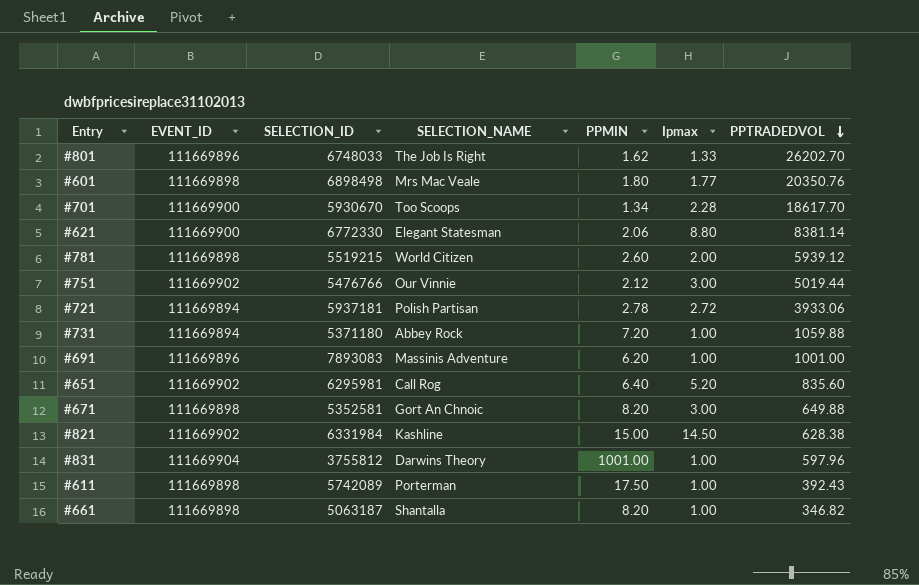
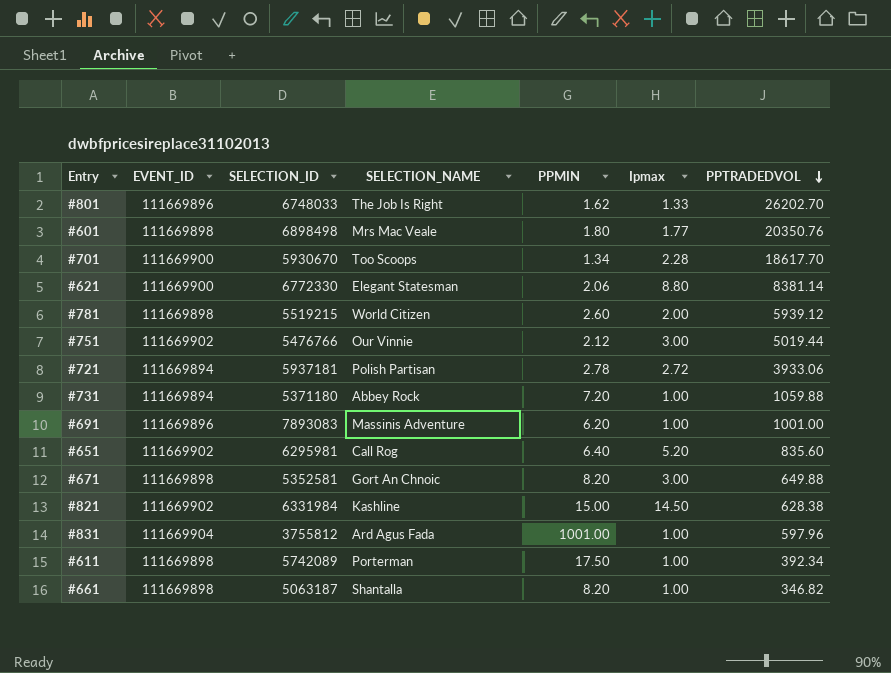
#831 | SELECTION_NAME: Darwins Theory -> Ard Agus Fada
#611 | PPTRADEDVOL: 392.43 -> 392.34

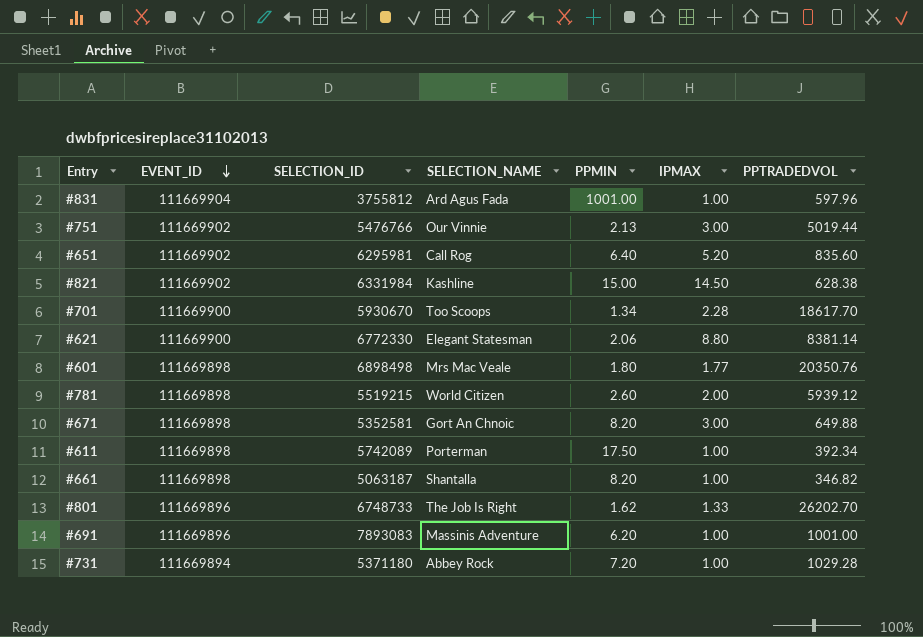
row order: PPTRADEDVOL descending -> EVENT_ID descending
column name: Ipmax -> IPMAX
row #721: 111669894 | 5937181 | Polish Partisan | 2.78 | 2.72 | 3933.06 -> none
#751 | PPMIN: 2.12 -> 2.13
#801 | SELECTION_ID: 6748033 -> 6748733
#731 | PPTRADEDVOL: 1059.88 -> 1029.28

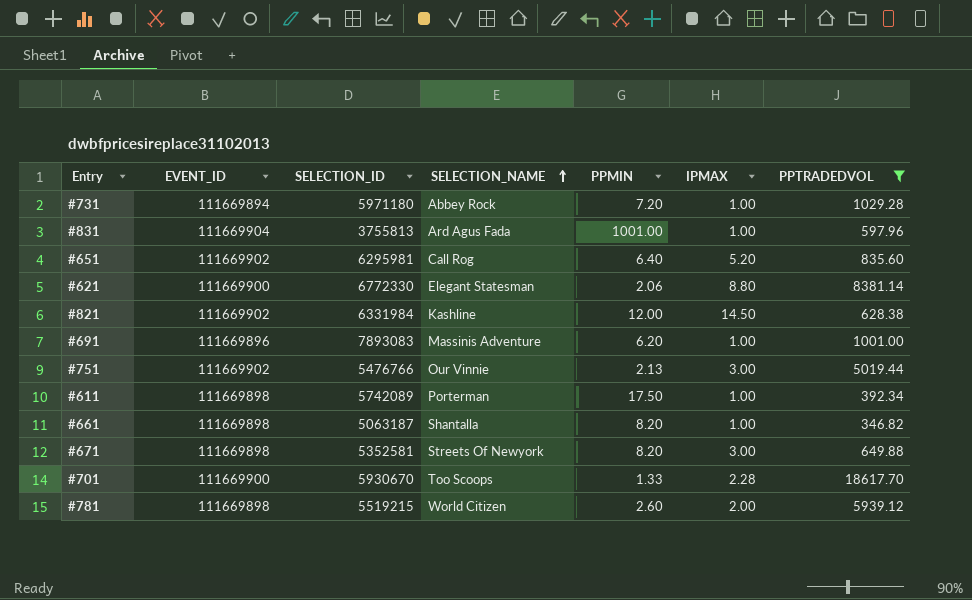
filter: none -> PPTRADEDVOL <= 18617.70
row order: EVENT_ID descending -> SELECTION_NAME ascending
#731 | SELECTION_ID: 5371180 -> 5971180
#831 | SELECTION_ID: 3755812 -> 3755813
#821 | PPMIN: 15.00 -> 12.00
#671 | SELECTION_NAME: Gort An Chnoic -> Streets Of Newyork
#701 | PPMIN: 1.34 -> 1.33

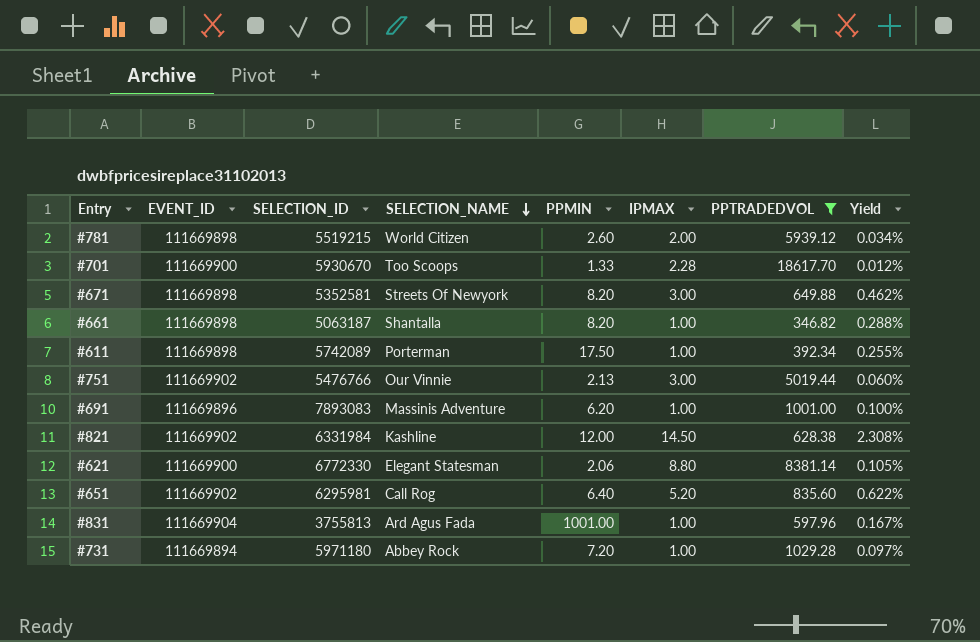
row order: SELECTION_NAME ascending -> SELECTION_NAME descending
column Yield | formula: none -> [IPMAX] / [PPTRADEDVOL]

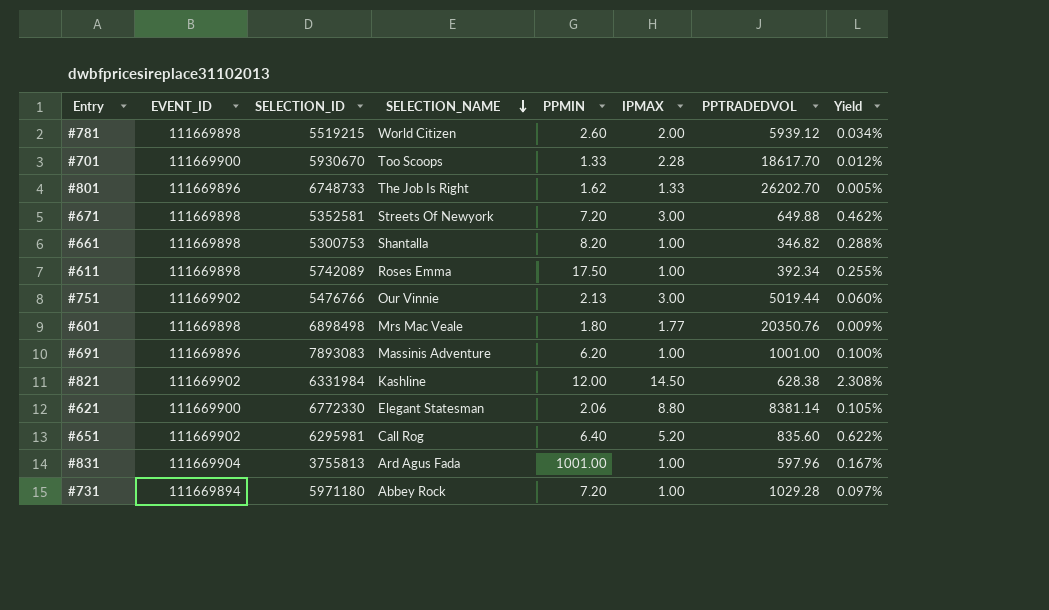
filter: PPTRADEDVOL <= 18617.70 -> none
#671 | PPMIN: 8.20 -> 7.20
#661 | SELECTION_ID: 5063187 -> 5300753
#611 | SELECTION_NAME: Porterman -> Roses Emma

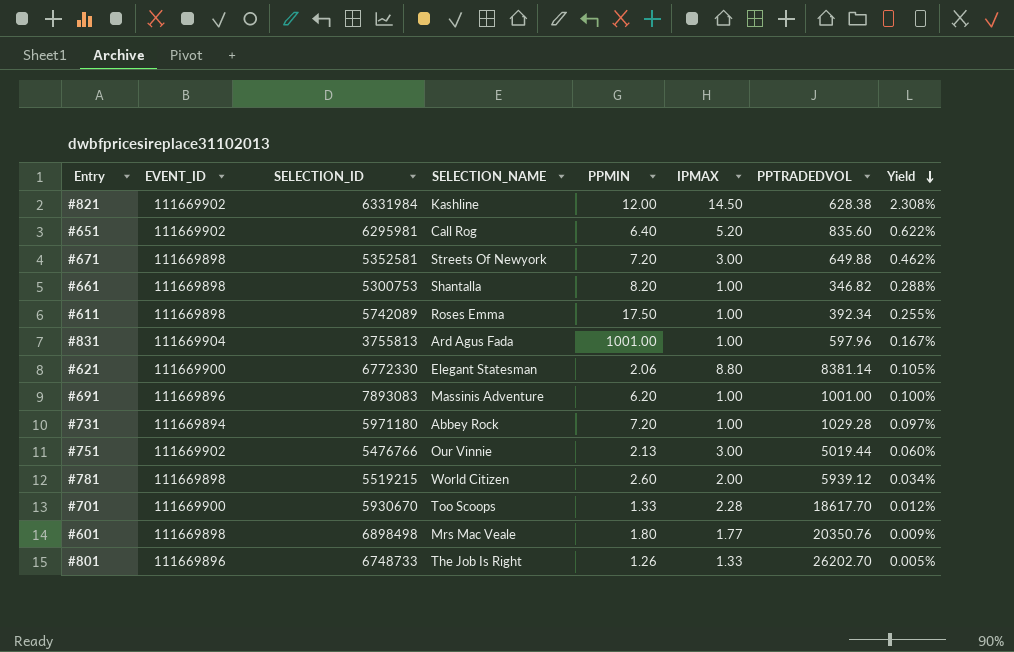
row order: SELECTION_NAME descending -> Yield descending
#801 | PPMIN: 1.62 -> 1.26

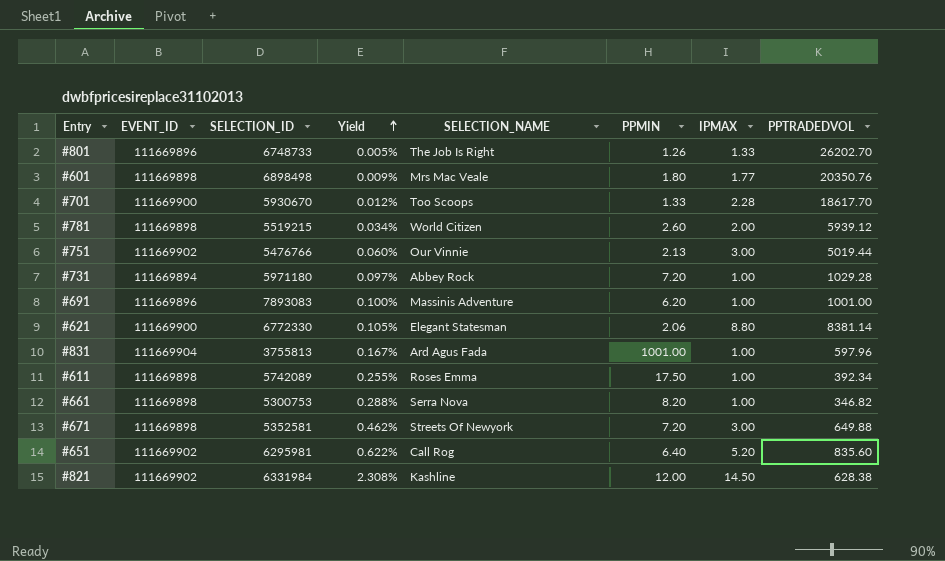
row order: Yield descending -> Yield ascending
column Yield | position: 8 -> 4
#661 | SELECTION_NAME: Shantalla -> Serra Nova

